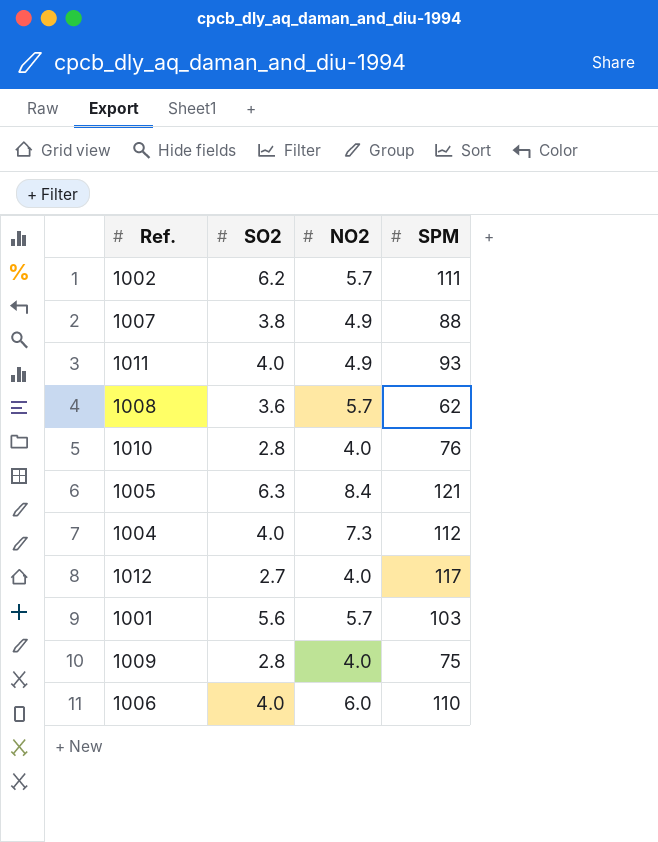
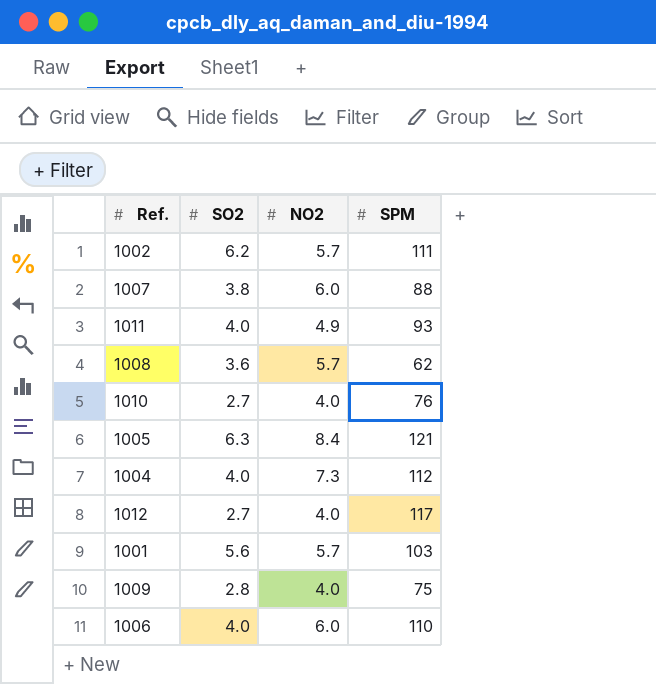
1007 | NO2: 4.9 -> 6.0
1010 | SO2: 2.8 -> 2.7

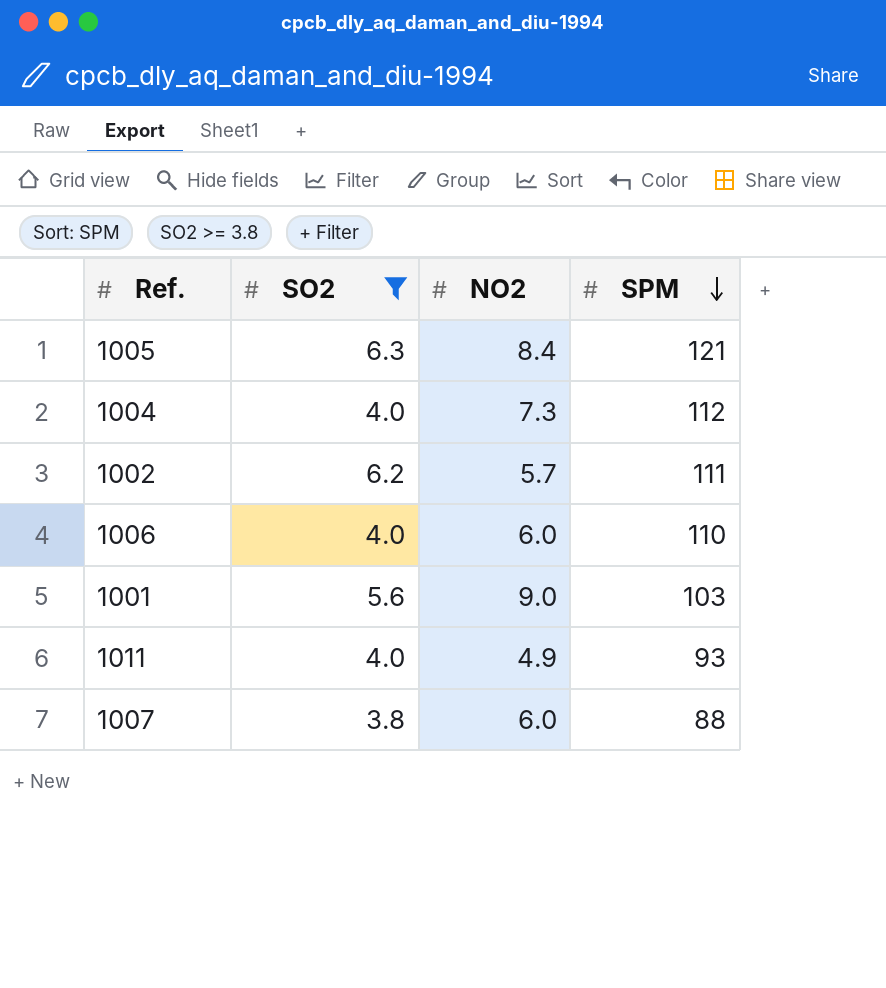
filter: none -> SO2 >= 3.8
row order: none -> SPM descending
1001 | NO2: 5.7 -> 9.0

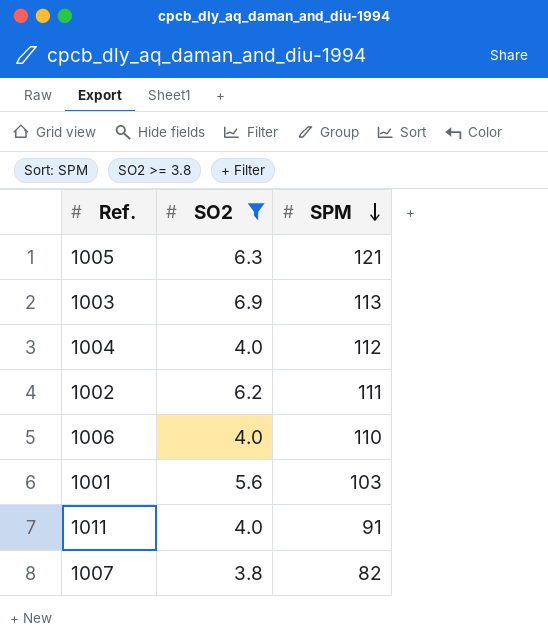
column NO2 | position: 3 -> none
row 1003: none -> 6.9 | 113
1011 | SPM: 93 -> 91
1007 | SPM: 88 -> 82

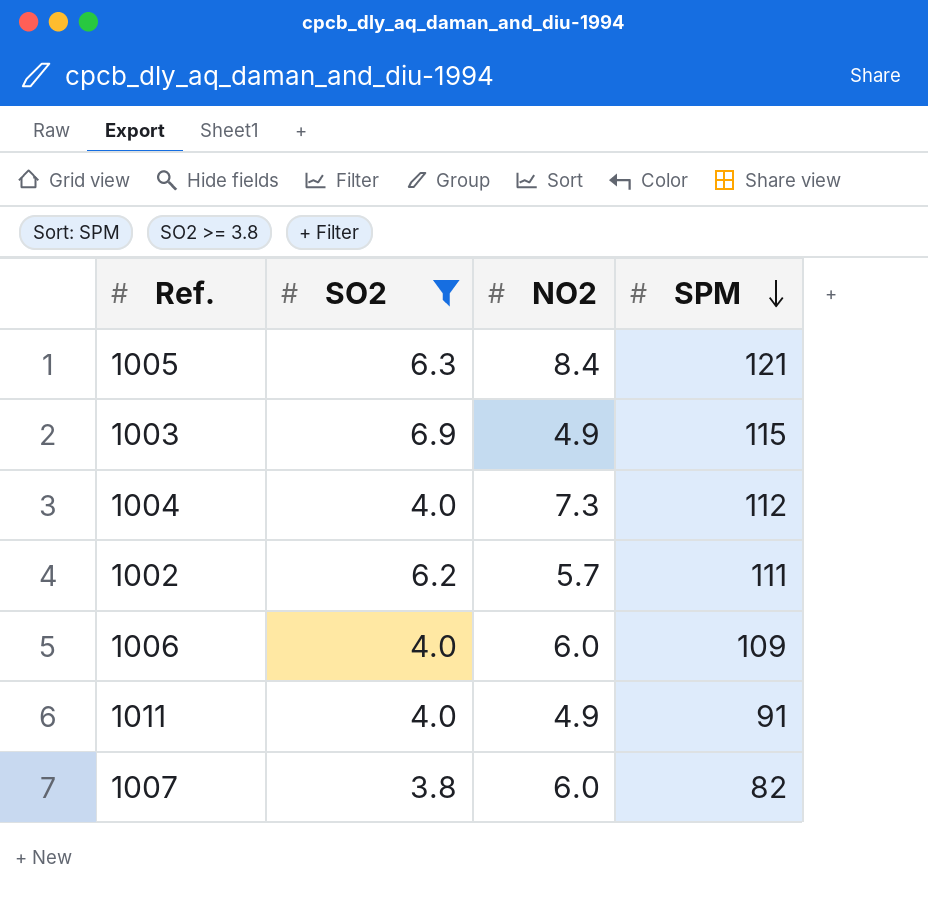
column NO2 | position: none -> 3
row 1001: 5.6 | 103 -> none
1003 | SPM: 113 -> 115
1006 | SPM: 110 -> 109

